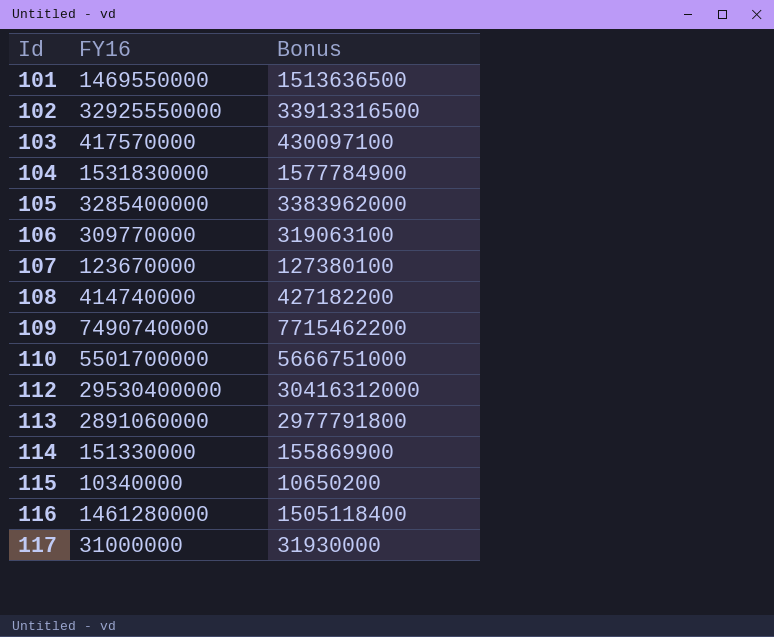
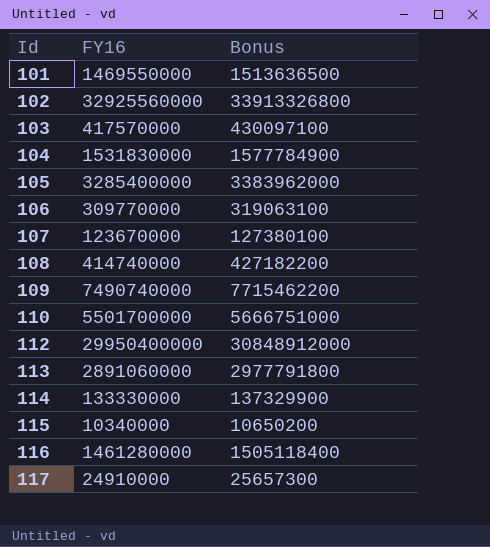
102 | FY16: 32925550000 -> 32925560000
102 | Bonus: 33913316500 -> 33913326800
112 | FY16: 29530400000 -> 29950400000
112 | Bonus: 30416312000 -> 30848912000
114 | FY16: 151330000 -> 133330000
114 | Bonus: 155869900 -> 137329900
117 | FY16: 31000000 -> 24910000
117 | Bonus: 31930000 -> 25657300

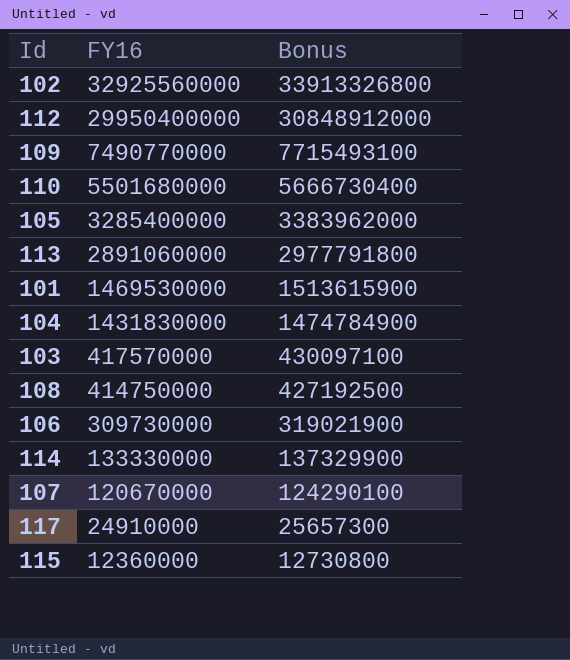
row order: Id ascending -> FY16 descending
row 116: 1461280000 | 1505118400 -> none
109 | FY16: 7490740000 -> 7490770000
109 | Bonus: 7715462200 -> 7715493100
110 | FY16: 5501700000 -> 5501680000
110 | Bonus: 5666751000 -> 5666730400
101 | FY16: 1469550000 -> 1469530000
101 | Bonus: 1513636500 -> 1513615900
104 | FY16: 1531830000 -> 1431830000
104 | Bonus: 1577784900 -> 1474784900
108 | FY16: 414740000 -> 414750000
108 | Bonus: 427182200 -> 427192500
106 | FY16: 309770000 -> 309730000
106 | Bonus: 319063100 -> 319021900
107 | FY16: 123670000 -> 120670000
107 | Bonus: 127380100 -> 124290100
115 | FY16: 10340000 -> 12360000
115 | Bonus: 10650200 -> 12730800

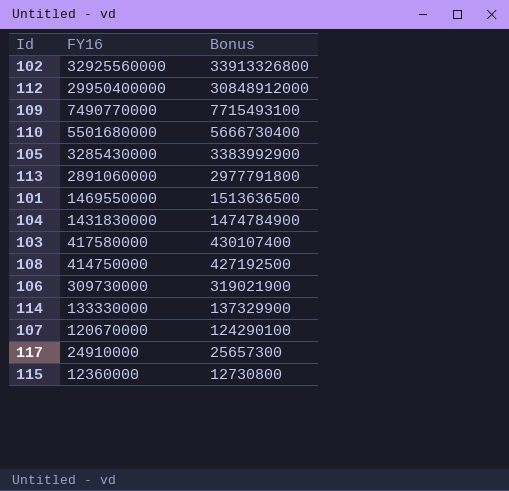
105 | FY16: 3285400000 -> 3285430000
105 | Bonus: 3383962000 -> 3383992900
101 | FY16: 1469530000 -> 1469550000
101 | Bonus: 1513615900 -> 1513636500
103 | FY16: 417570000 -> 417580000
103 | Bonus: 430097100 -> 430107400

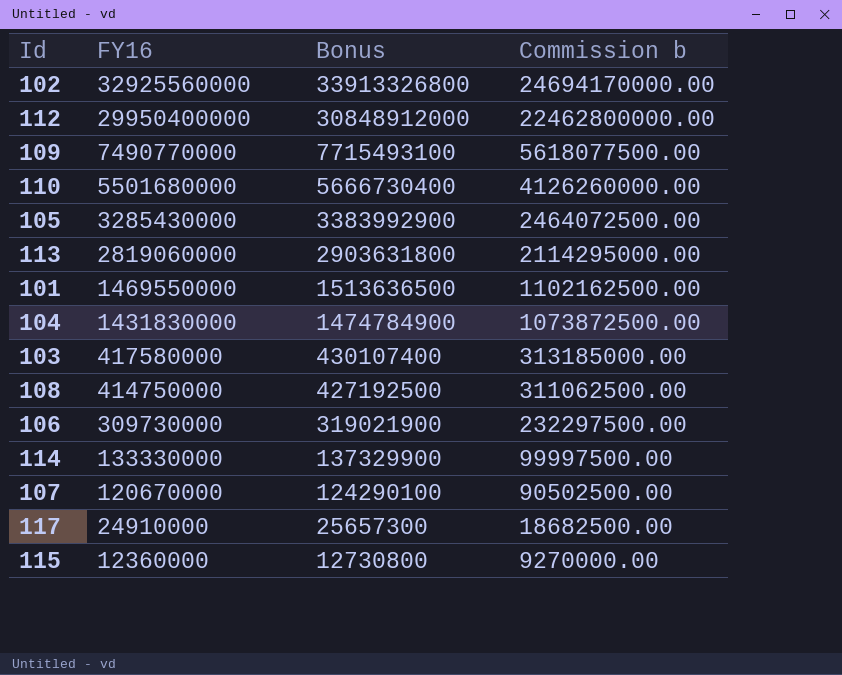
column Commission b | formula: none -> [FY16] * 0.75
113 | FY16: 2891060000 -> 2819060000
113 | Bonus: 2977791800 -> 2903631800

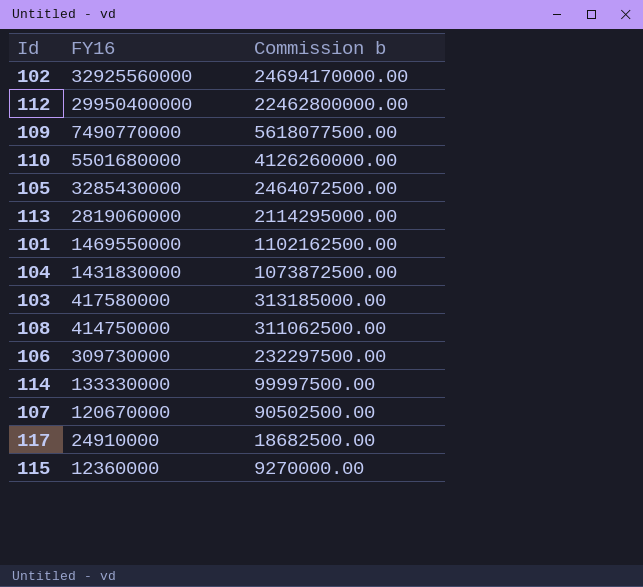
column Bonus | formula: [FY16] * 1.03 -> none

